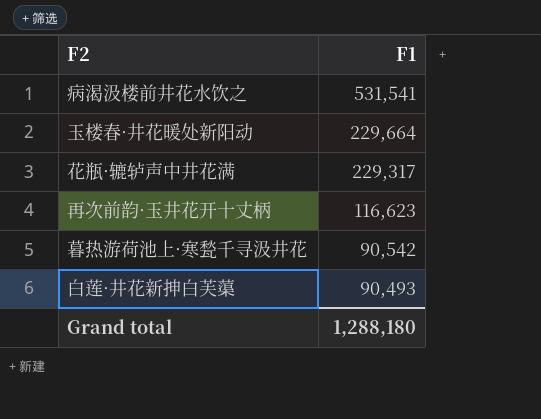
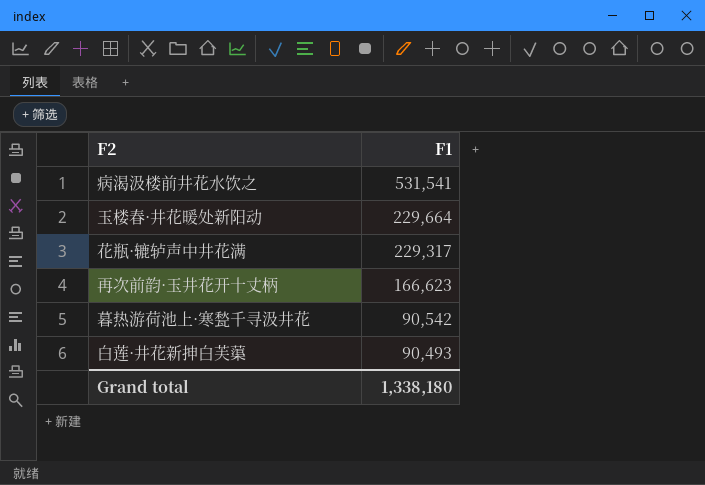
再次前韵·玉井花开十丈柄 | F1: 116,623 -> 166,623
Grand total | F1: 1,288,180 -> 1,338,180

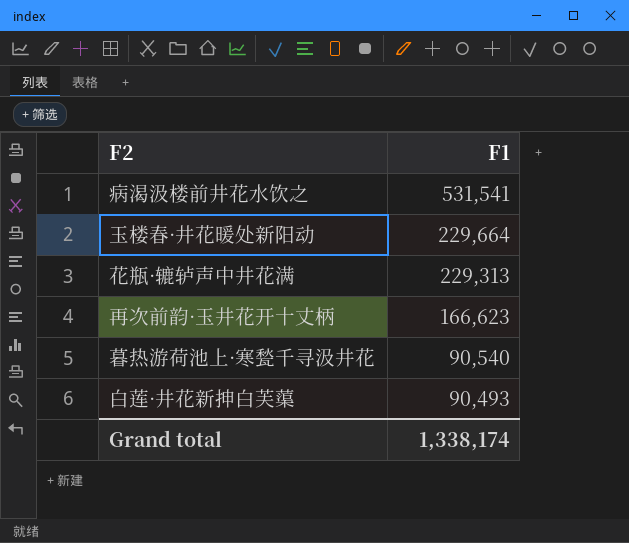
花瓶·辘轳声中井花满 | F1: 229,317 -> 229,313
暮热游荷池上·寒甃千寻汲井花 | F1: 90,542 -> 90,540
Grand total | F1: 1,338,180 -> 1,338,174

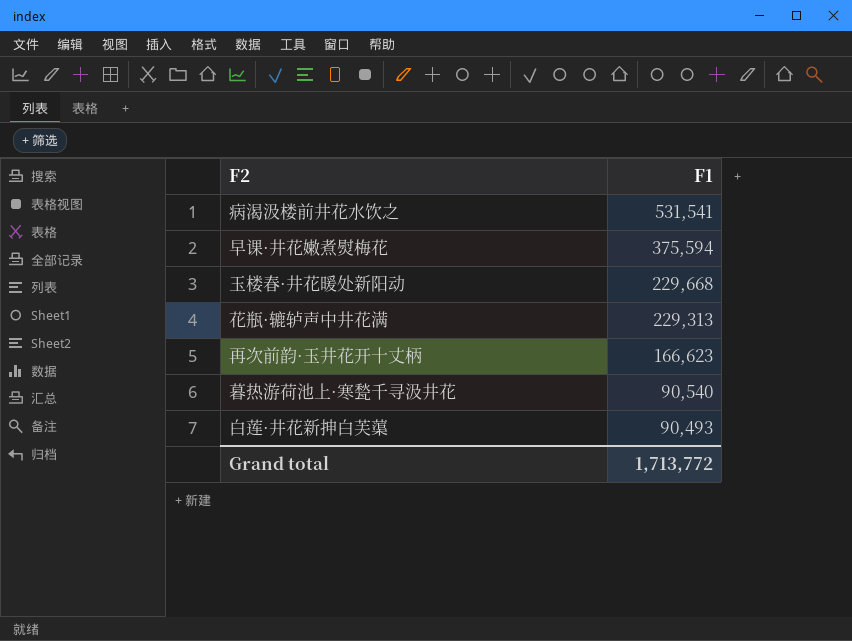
row 早课·井花嫩煮熨梅花: none -> 375,594
玉楼春·井花暖处新阳动 | F1: 229,664 -> 229,668
Grand total | F1: 1,338,174 -> 1,713,772

